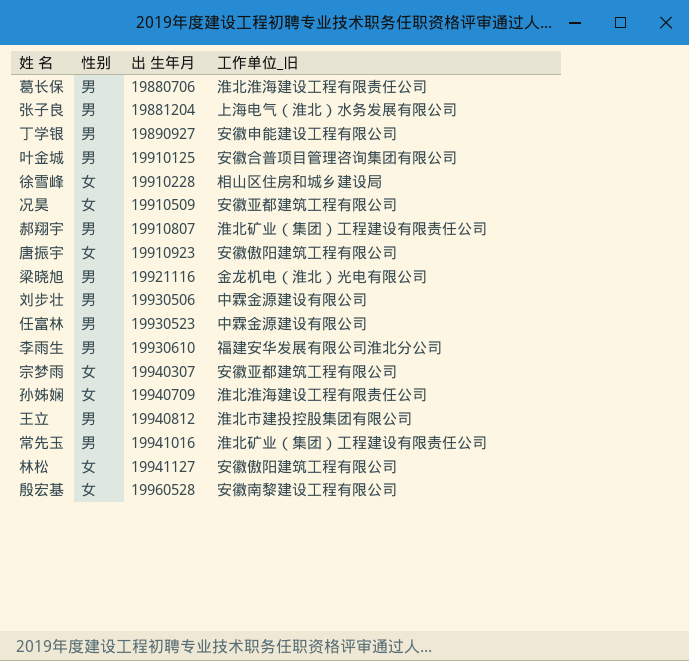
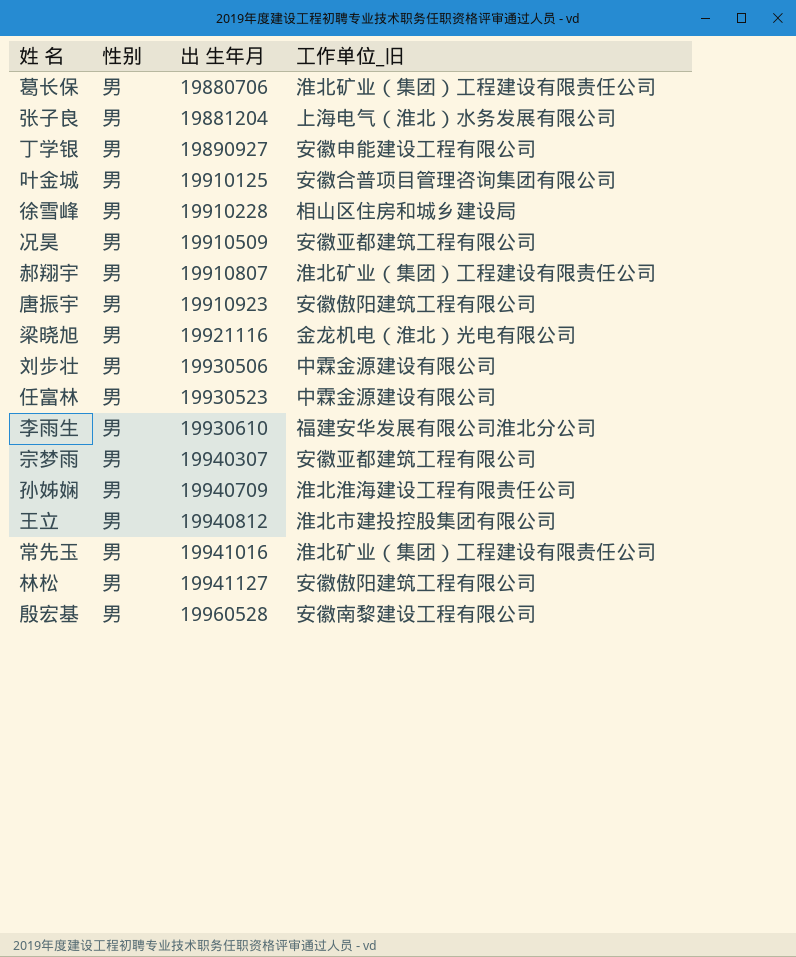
葛长保 | 工作单位_旧: 淮北淮海建设工程有限责任公司 -> 淮北矿业（集团）工程建设有限责任公司
徐雪峰 | 性别: 女 -> 男
况昊 | 性别: 女 -> 男
唐振宇 | 性别: 女 -> 男
宗梦雨 | 性别: 女 -> 男
孙姊娴 | 性别: 女 -> 男
林松 | 性别: 女 -> 男
殷宏基 | 性别: 女 -> 男

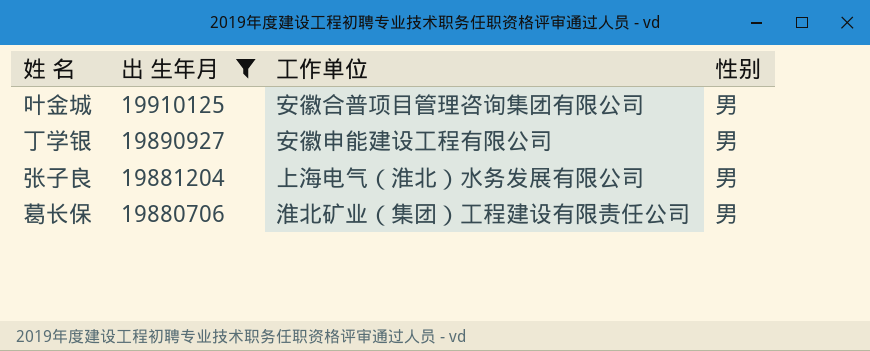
filter: none -> 出 生年月 <= 19910125
row order: 出 生年月 ascending -> 出 生年月 descending
column name: 工作单位_旧 -> 工作单位
column 性别 | position: 2 -> 4

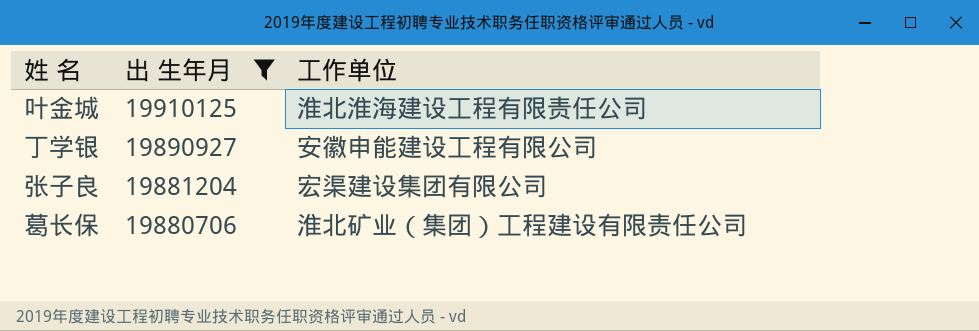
column 性别 | position: 4 -> none
叶金城 | 工作单位: 安徽合普项目管理咨询集团有限公司 -> 淮北淮海建设工程有限责任公司
张子良 | 工作单位: 上海电气（淮北）水务发展有限公司 -> 宏渠建设集团有限公司

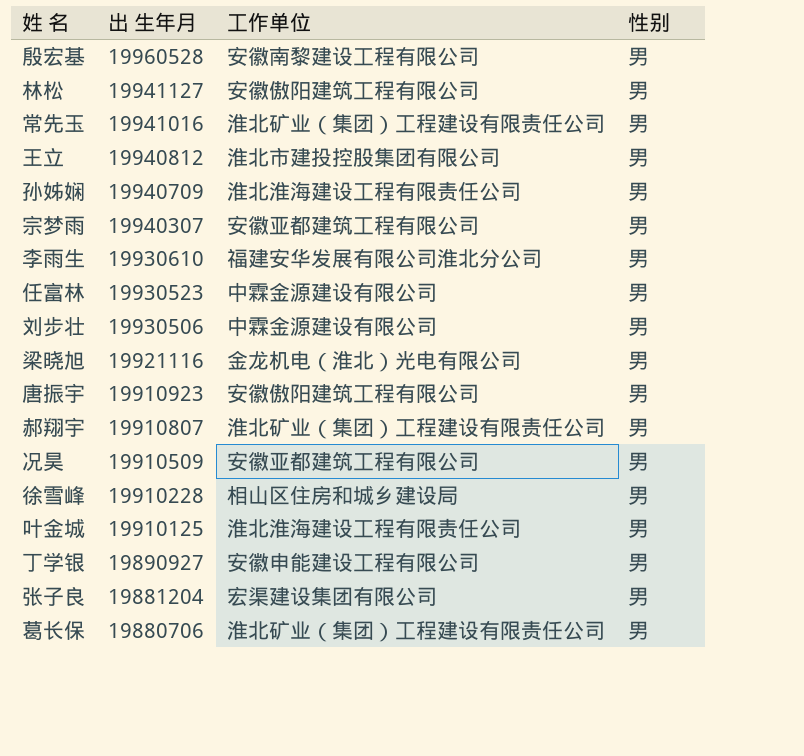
filter: 出 生年月 <= 19910125 -> none
column 性别 | position: none -> 4

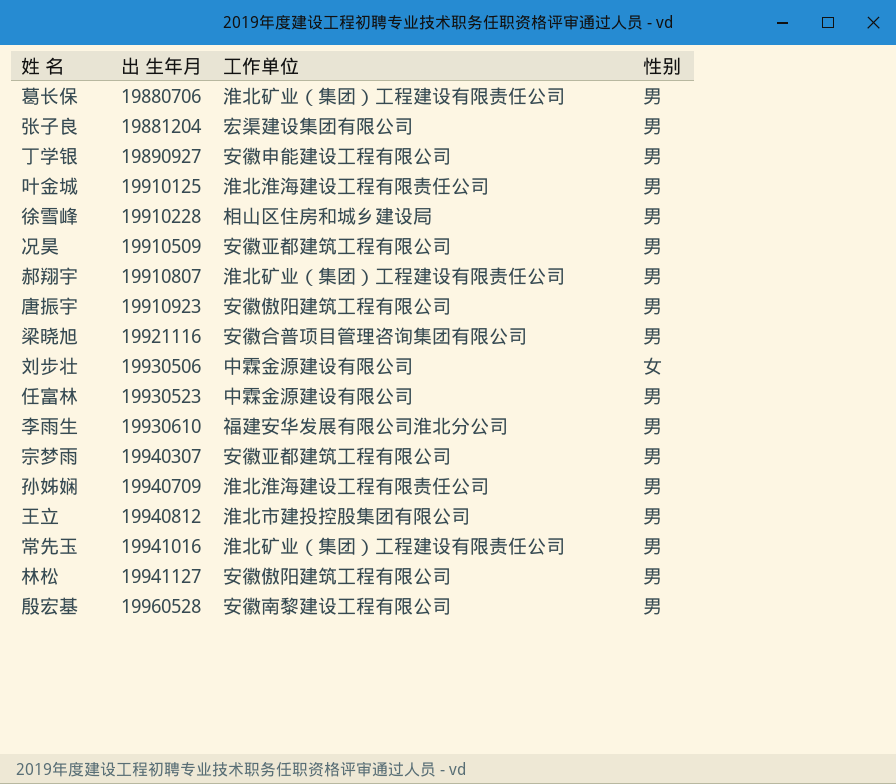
row order: 出 生年月 descending -> 出 生年月 ascending
梁晓旭 | 工作单位: 金龙机电（淮北）光电有限公司 -> 安徽合普项目管理咨询集团有限公司
刘步壮 | 性别: 男 -> 女

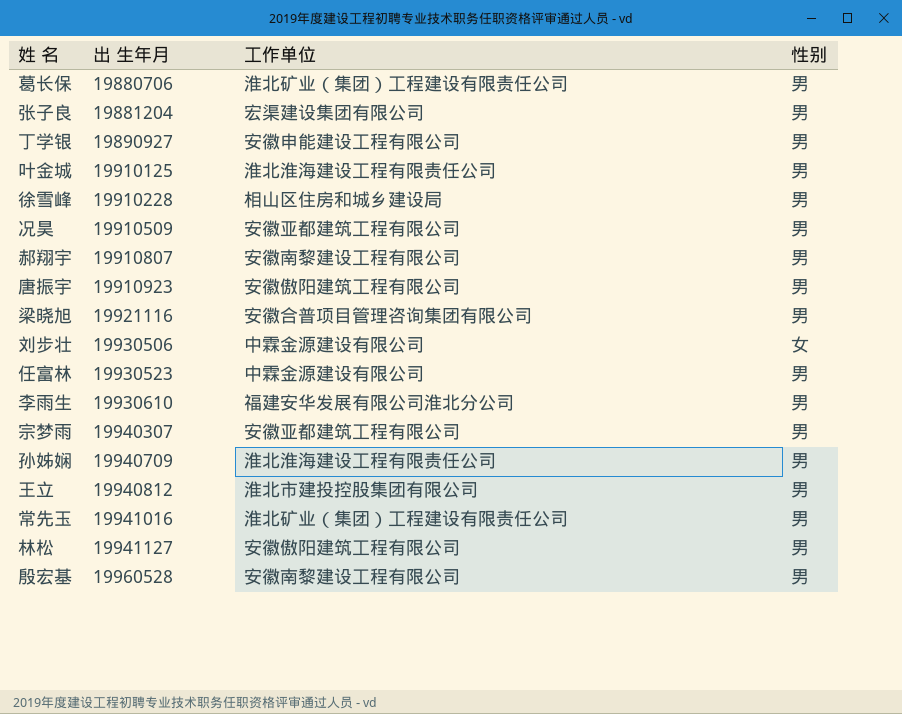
郝翔宇 | 工作单位: 淮北矿业（集团）工程建设有限责任公司 -> 安徽南黎建设工程有限公司

